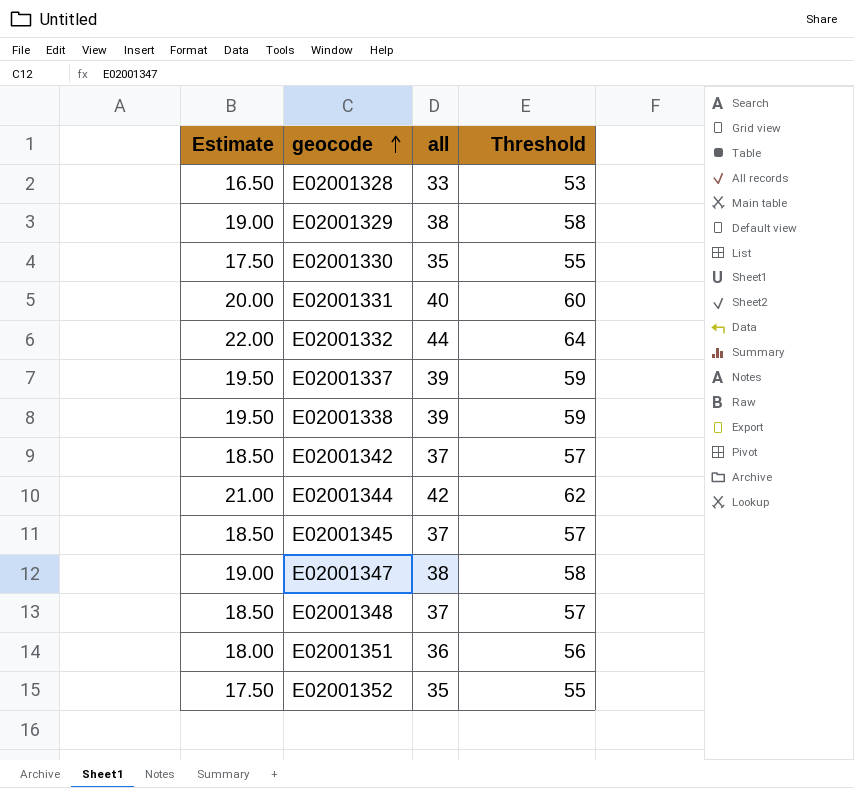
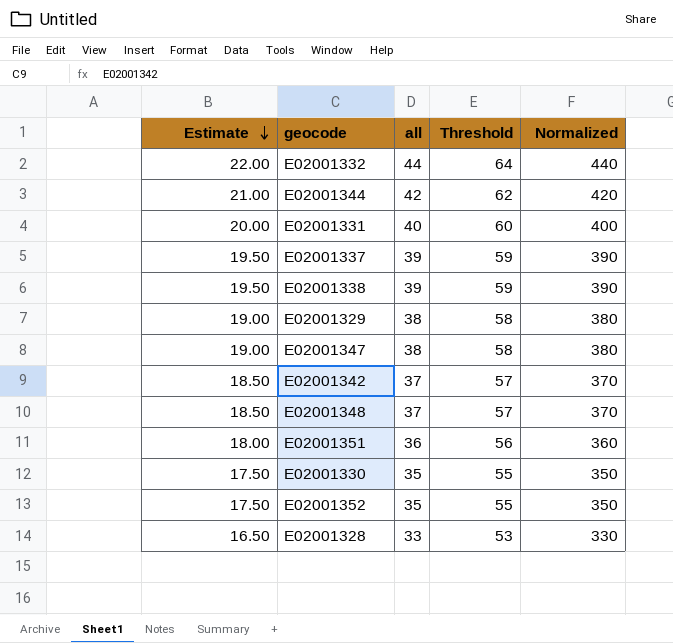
row order: geocode ascending -> Estimate descending
column Normalized | formula: none -> [all] * 10
row E02001345: 18.50 | 37 | 57 -> none

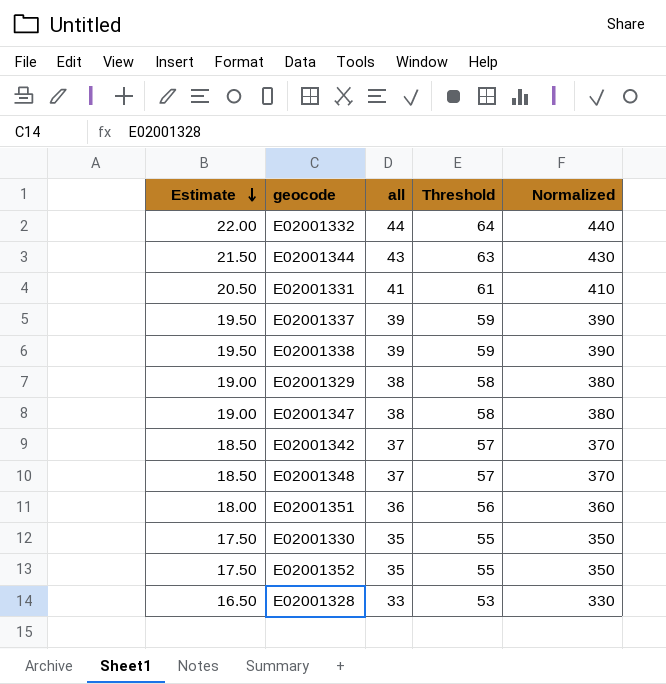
E02001344 | Estimate: 21.00 -> 21.50
E02001344 | all: 42 -> 43
E02001344 | Threshold: 62 -> 63
E02001344 | Normalized: 420 -> 430
E02001331 | Estimate: 20.00 -> 20.50
E02001331 | all: 40 -> 41
E02001331 | Threshold: 60 -> 61
E02001331 | Normalized: 400 -> 410

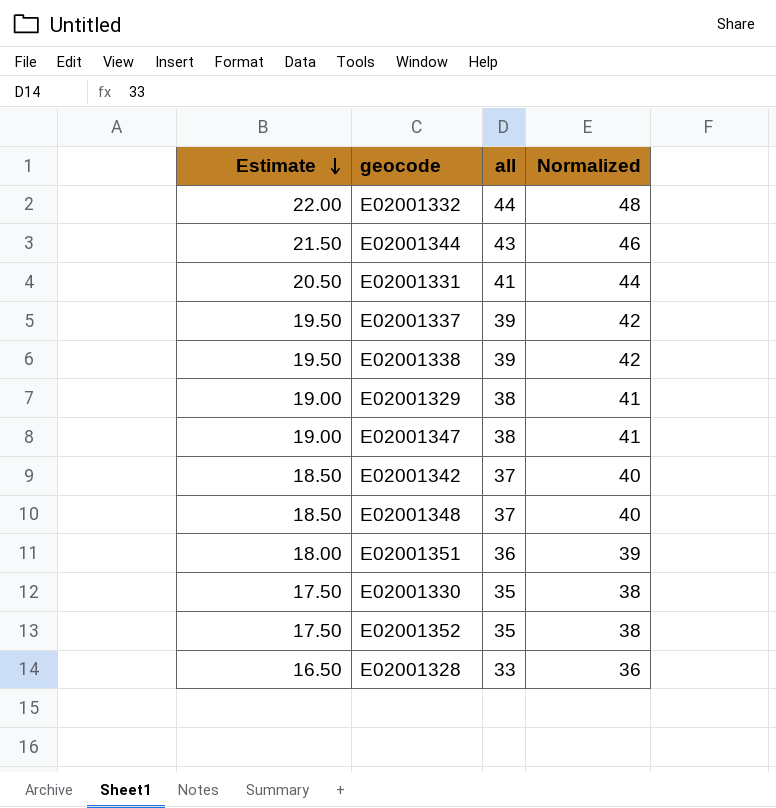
column Threshold | formula: [all] + 20 -> none
column Normalized | formula: [all] * 10 -> [all] * 1.08

